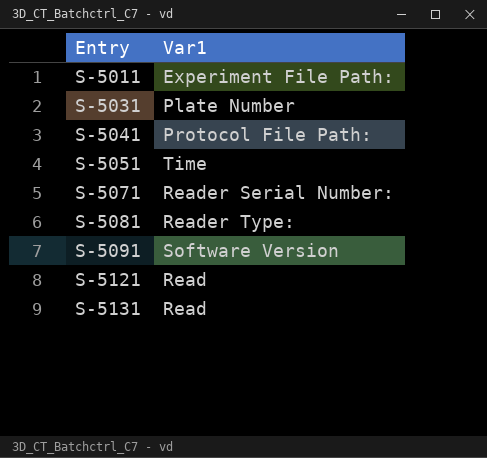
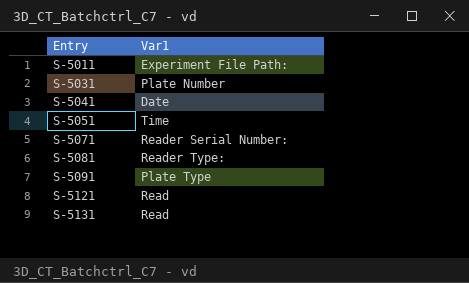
S-5041 | Var1: Protocol File Path: -> Date
S-5091 | Var1: Software Version -> Plate Type

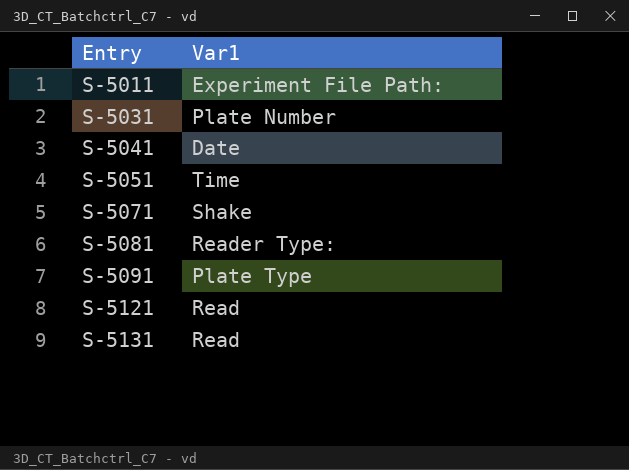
S-5071 | Var1: Reader Serial Number: -> Shake

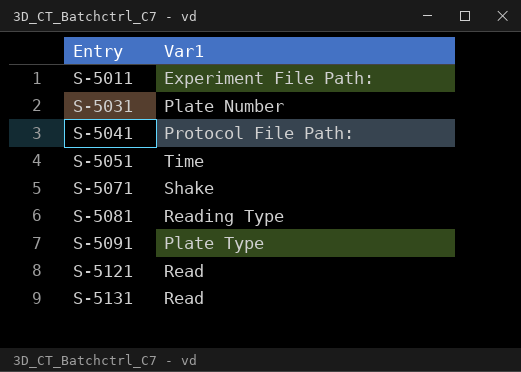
S-5041 | Var1: Date -> Protocol File Path:
S-5081 | Var1: Reader Type: -> Reading Type

